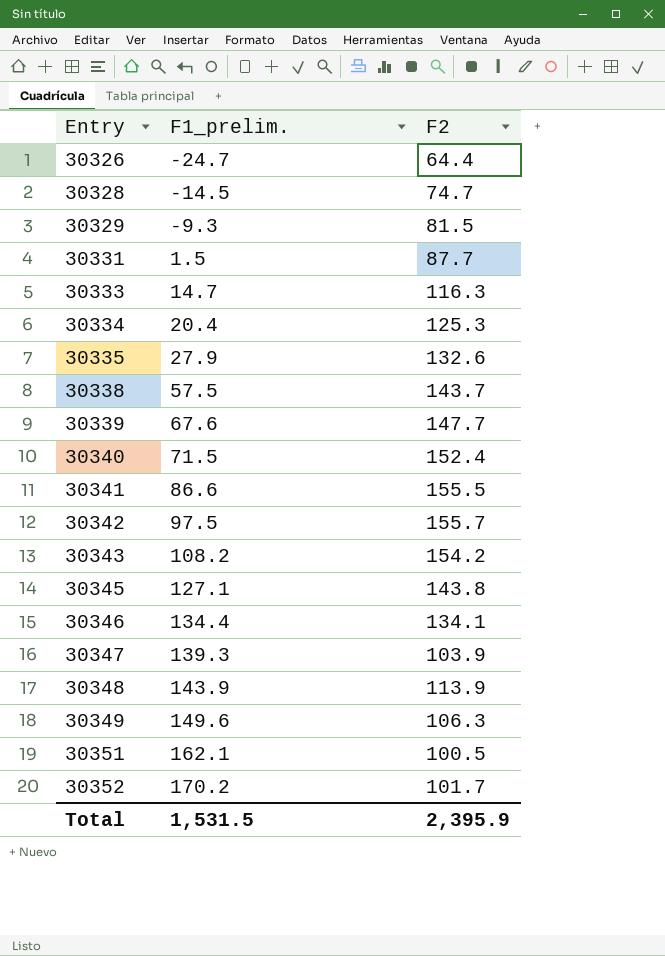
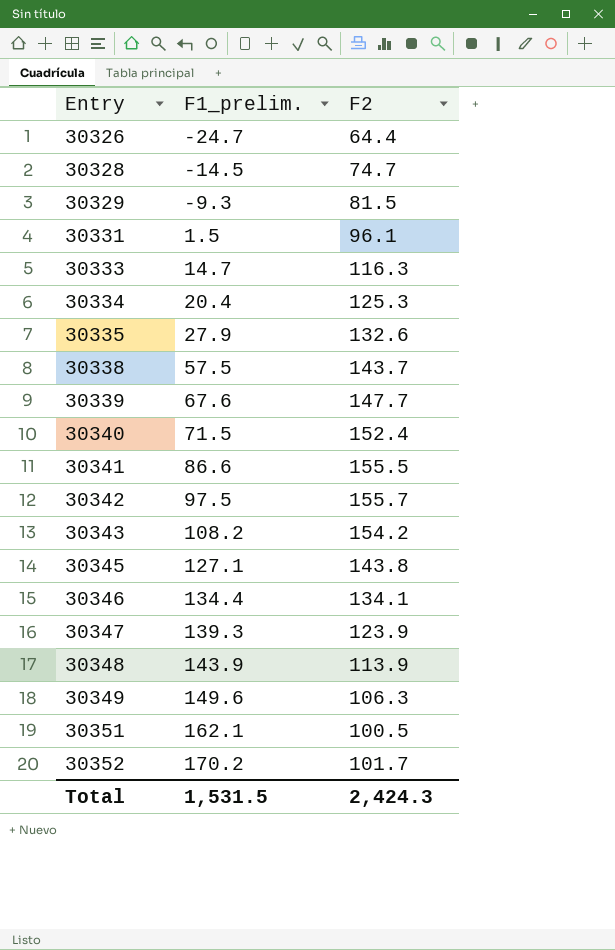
30331 | F2: 87.7 -> 96.1
30347 | F2: 103.9 -> 123.9
Total | F2: 2,395.9 -> 2,424.3

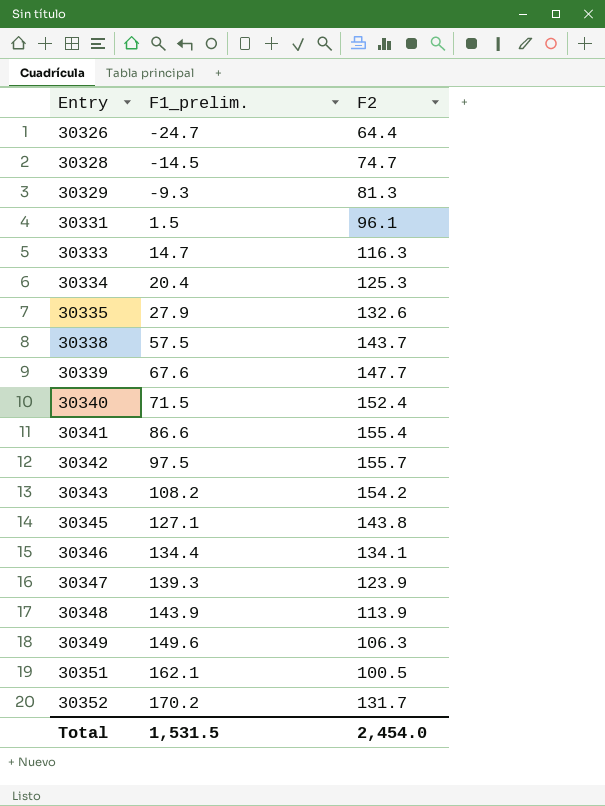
30329 | F2: 81.5 -> 81.3
30341 | F2: 155.5 -> 155.4
30352 | F2: 101.7 -> 131.7
Total | F2: 2,424.3 -> 2,454.0

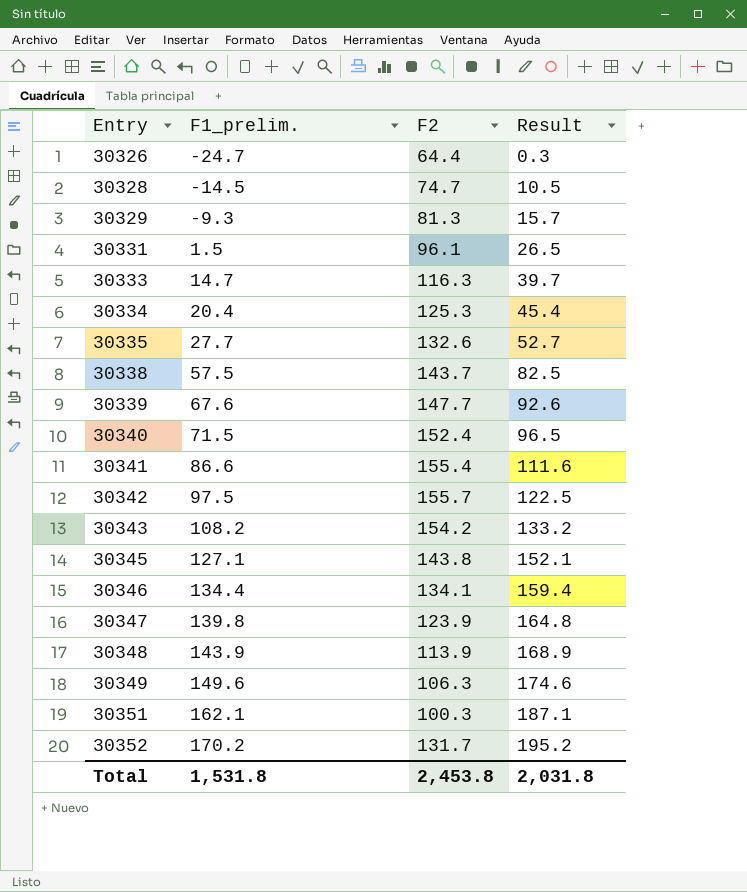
column Result | formula: none -> [F1_prelim.] + 25
30335 | F1_prelim.: 27.9 -> 27.7
30347 | F1_prelim.: 139.3 -> 139.8
30351 | F2: 100.5 -> 100.3
Total | F1_prelim.: 1,531.5 -> 1,531.8
Total | F2: 2,454.0 -> 2,453.8

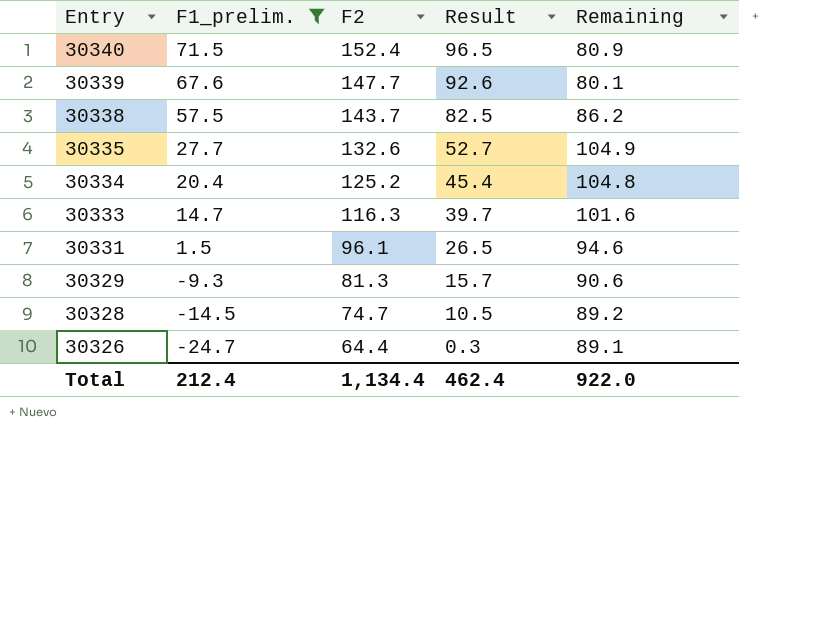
filter: none -> F1_prelim. <= 71.5
row order: Entry ascending -> Entry descending
column Remaining | formula: none -> [F2] - [F1_prelim.]
30334 | F2: 125.3 -> 125.2
Total | F1_prelim.: 1,531.8 -> 212.4
Total | F2: 2,453.8 -> 1,134.4
Total | Result: 2,031.8 -> 462.4

